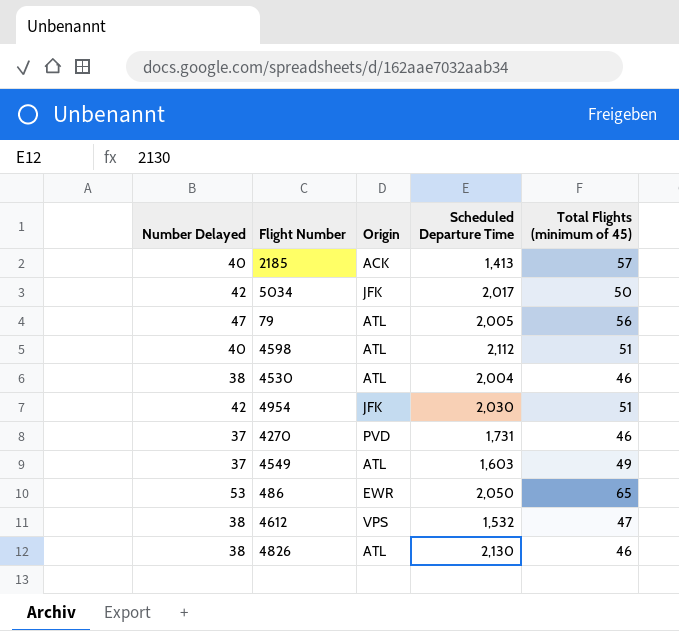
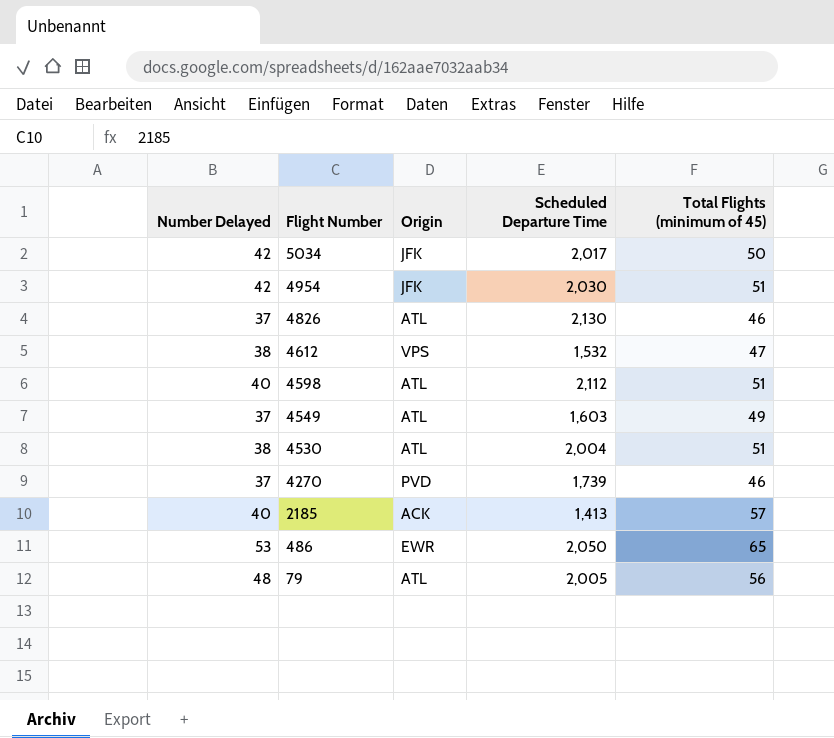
row order: none -> Flight Number descending
4826 | Number Delayed: 38 -> 37
4530 | Total Flights (minimum of 45): 46 -> 51
4270 | Scheduled Departure Time: 1,731 -> 1,739
79 | Number Delayed: 47 -> 48

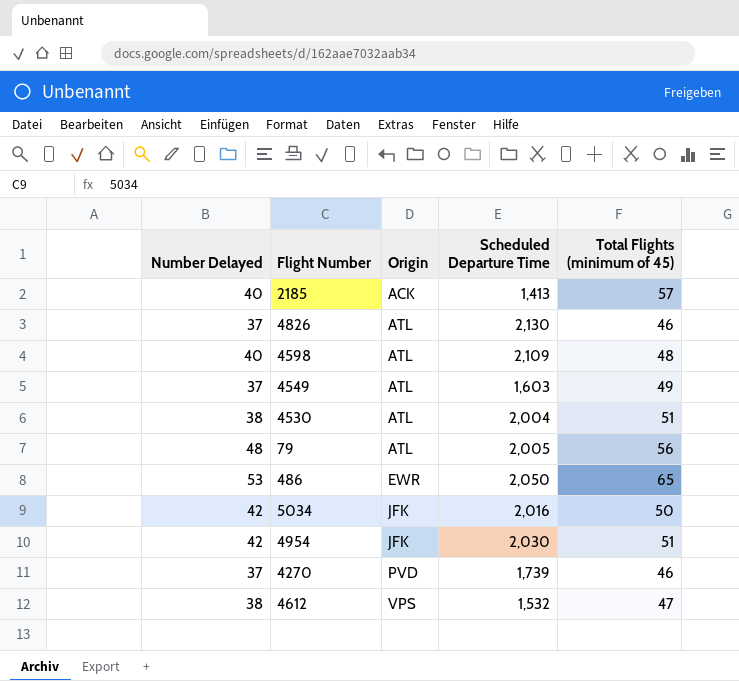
row order: Flight Number descending -> Origin ascending
4598 | Scheduled Departure Time: 2,112 -> 2,109
4598 | Total Flights (minimum of 45): 51 -> 48
5034 | Scheduled Departure Time: 2,017 -> 2,016

